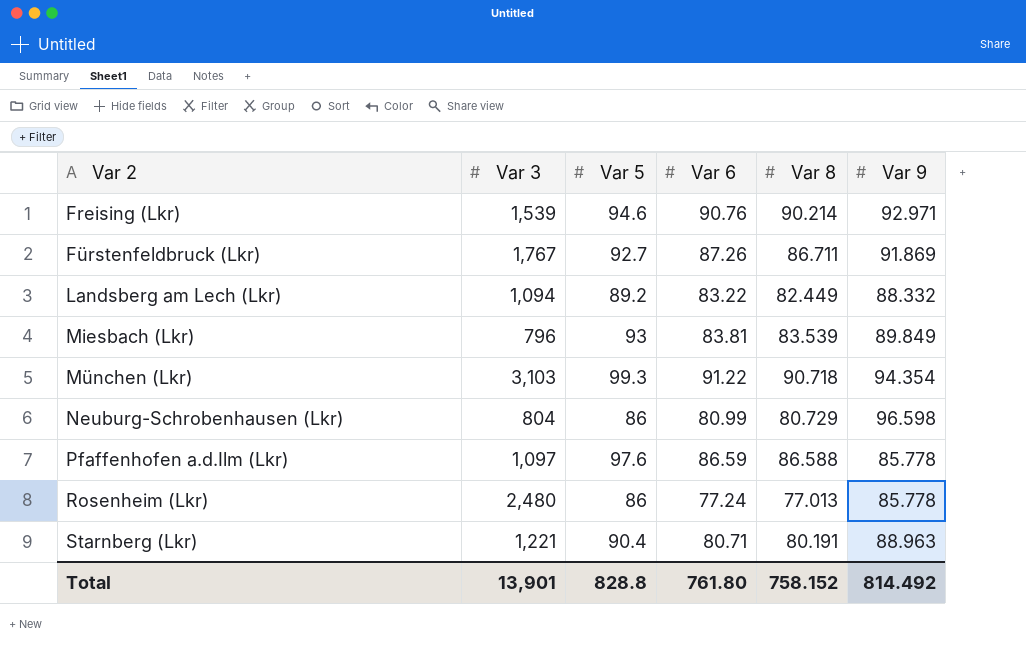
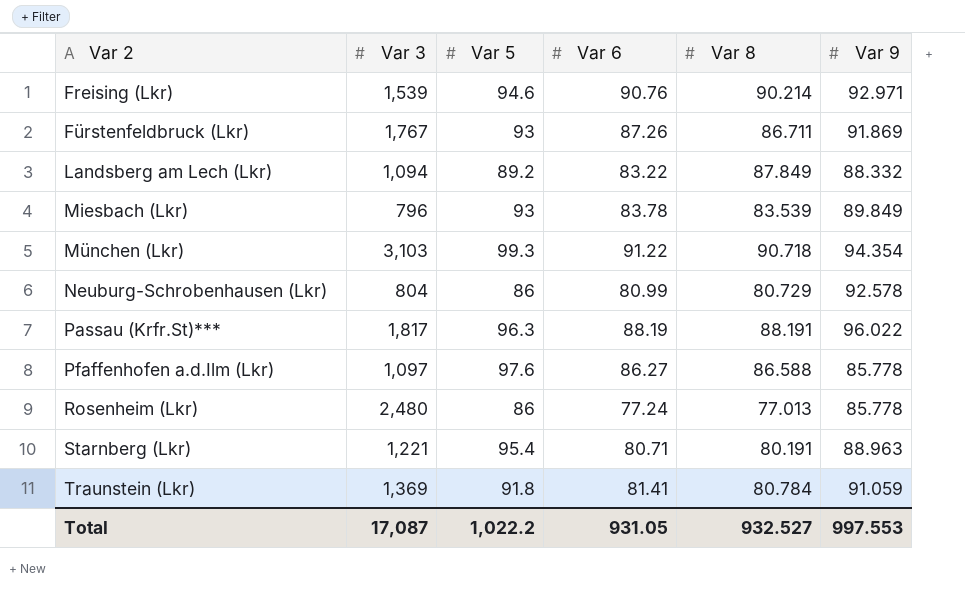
Fürstenfeldbruck (Lkr) | Var 5: 92.7 -> 93
Landsberg am Lech (Lkr) | Var 8: 82.449 -> 87.849
Miesbach (Lkr) | Var 6: 83.81 -> 83.78
Neuburg-Schrobenhausen (Lkr) | Var 9: 96.598 -> 92.578
row Passau (Krfr.St)***: none -> 1,817 | 96.3 | 88.19 | 88.191 | 96.022
Pfaffenhofen a.d.Ilm (Lkr) | Var 6: 86.59 -> 86.27
Starnberg (Lkr) | Var 5: 90.4 -> 95.4
row Traunstein (Lkr): none -> 1,369 | 91.8 | 81.41 | 80.784 | 91.059
Total | Var 3: 13,901 -> 17,087
Total | Var 5: 828.8 -> 1,022.2
Total | Var 6: 761.80 -> 931.05
Total | Var 8: 758.152 -> 932.527
Total | Var 9: 814.492 -> 997.553

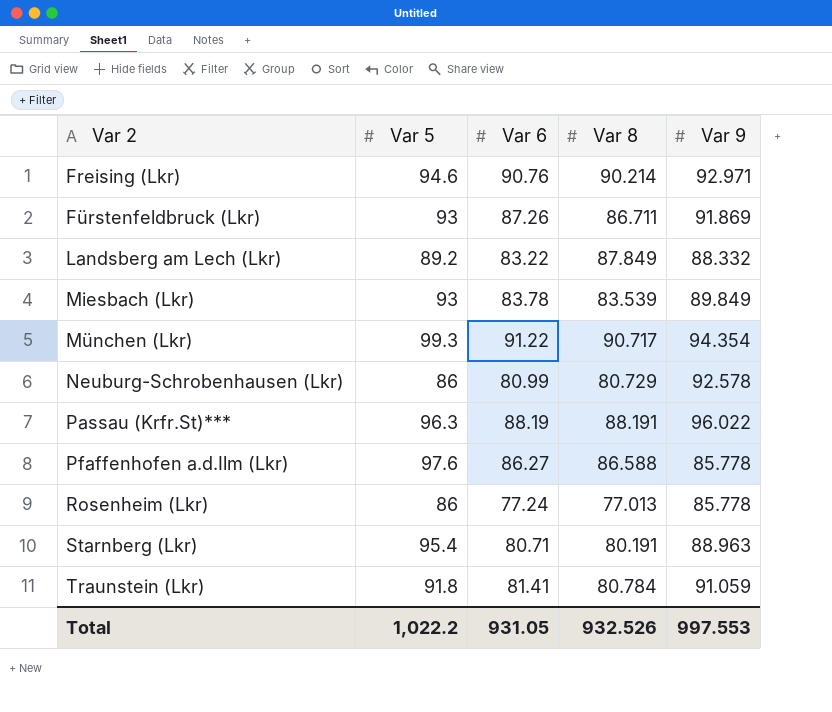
column Var 3 | position: 2 -> none
München (Lkr) | Var 8: 90.718 -> 90.717
Total | Var 8: 932.527 -> 932.526

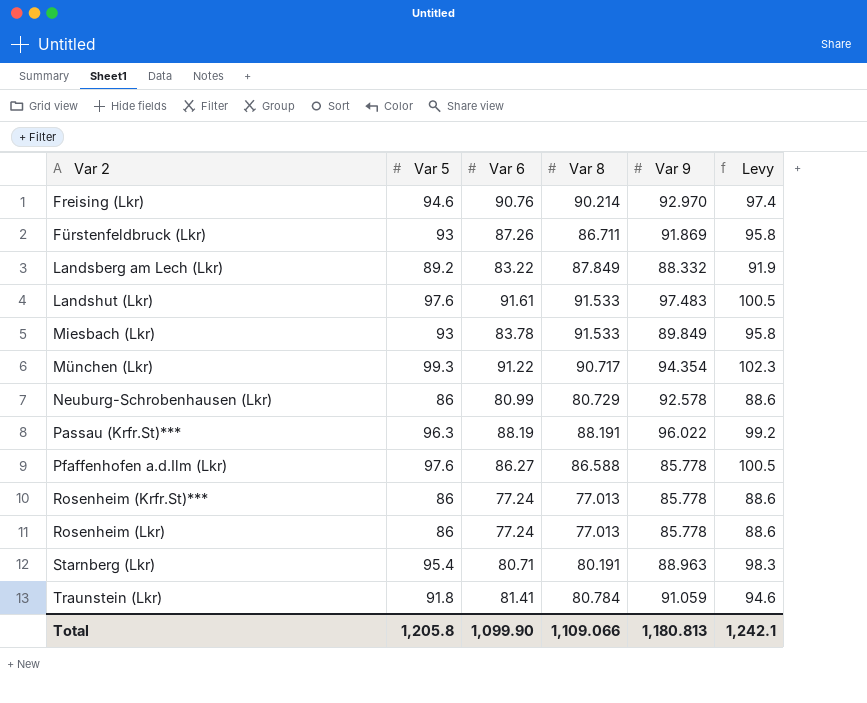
column Levy | formula: none -> [Var 5] * 1.03
Freising (Lkr) | Var 9: 92.971 -> 92.970
row Landshut (Lkr): none -> 97.6 | 91.61 | 91.533 | 97.483 | 100.5
Miesbach (Lkr) | Var 8: 83.539 -> 91.533
row Rosenheim (Krfr.St)***: none -> 86 | 77.24 | 77.013 | 85.778 | 88.6
Total | Var 5: 1,022.2 -> 1,205.8
Total | Var 6: 931.05 -> 1,099.90
Total | Var 8: 932.526 -> 1,109.066
Total | Var 9: 997.553 -> 1,180.813

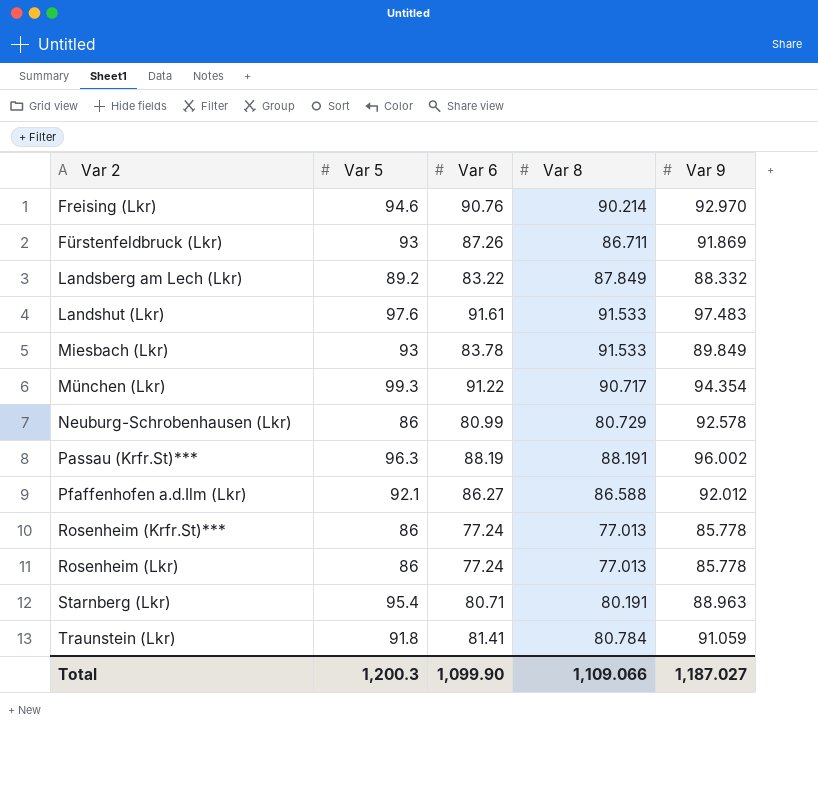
column Levy | formula: [Var 5] * 1.03 -> none
Passau (Krfr.St)*** | Var 9: 96.022 -> 96.002
Pfaffenhofen a.d.Ilm (Lkr) | Var 5: 97.6 -> 92.1
Pfaffenhofen a.d.Ilm (Lkr) | Var 9: 85.778 -> 92.012
Total | Var 5: 1,205.8 -> 1,200.3
Total | Var 9: 1,180.813 -> 1,187.027

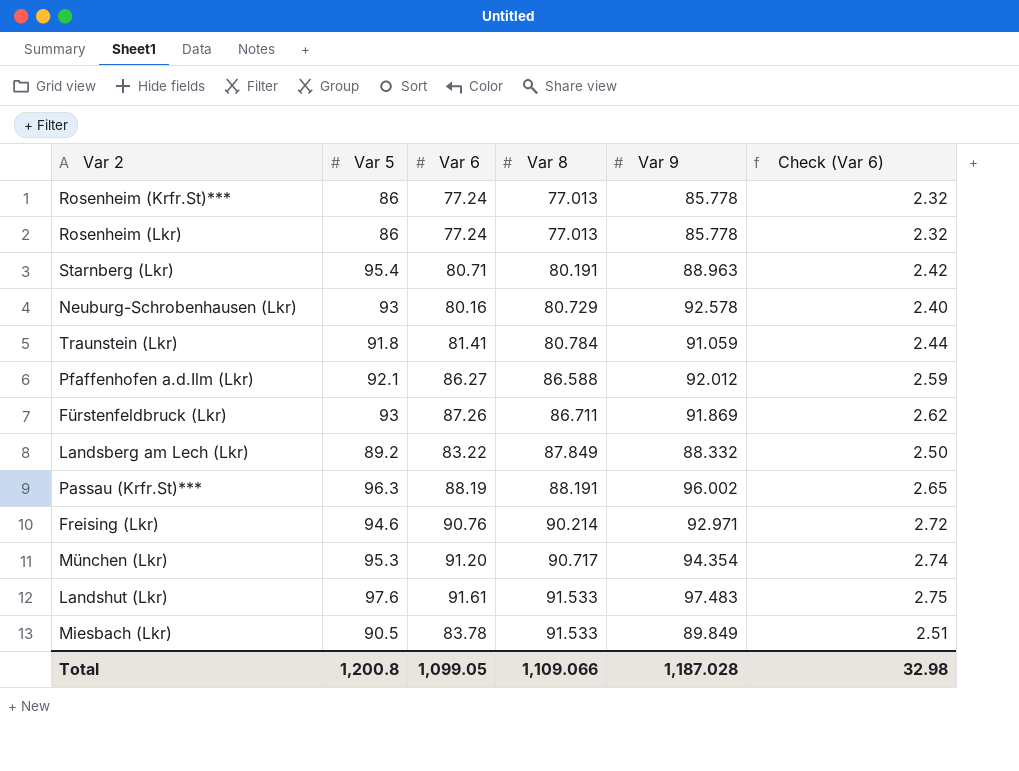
row order: Var 2 ascending -> Var 8 ascending
column Check (Var 6) | formula: none -> [Var 6] * 0.03
Neuburg-Schrobenhausen (Lkr) | Var 5: 86 -> 93
Neuburg-Schrobenhausen (Lkr) | Var 6: 80.99 -> 80.16
Freising (Lkr) | Var 9: 92.970 -> 92.971
München (Lkr) | Var 5: 99.3 -> 95.3
München (Lkr) | Var 6: 91.22 -> 91.20
Miesbach (Lkr) | Var 5: 93 -> 90.5
Total | Var 5: 1,200.3 -> 1,200.8
Total | Var 6: 1,099.90 -> 1,099.05
Total | Var 9: 1,187.027 -> 1,187.028

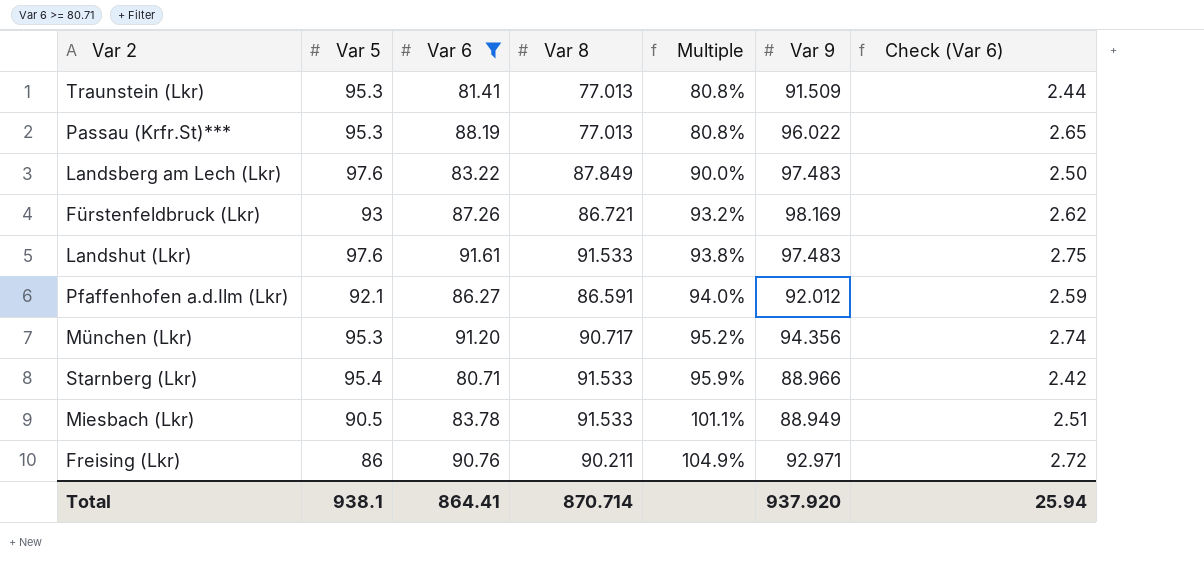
filter: none -> Var 6 >= 80.71
row order: Var 8 ascending -> Multiple ascending
column Multiple | formula: none -> [Var 8] / [Var 5]
Traunstein (Lkr) | Var 5: 91.8 -> 95.3
Traunstein (Lkr) | Var 8: 80.784 -> 77.013
Traunstein (Lkr) | Var 9: 91.059 -> 91.509
Passau (Krfr.St)*** | Var 5: 96.3 -> 95.3
Passau (Krfr.St)*** | Var 8: 88.191 -> 77.013
Passau (Krfr.St)*** | Var 9: 96.002 -> 96.022
Landsberg am Lech (Lkr) | Var 5: 89.2 -> 97.6
Landsberg am Lech (Lkr) | Var 9: 88.332 -> 97.483
Fürstenfeldbruck (Lkr) | Var 8: 86.711 -> 86.721
Fürstenfeldbruck (Lkr) | Var 9: 91.869 -> 98.169
Pfaffenhofen a.d.Ilm (Lkr) | Var 8: 86.588 -> 86.591
München (Lkr) | Var 9: 94.354 -> 94.356
Starnberg (Lkr) | Var 8: 80.191 -> 91.533
Starnberg (Lkr) | Var 9: 88.963 -> 88.966
Miesbach (Lkr) | Var 9: 89.849 -> 88.949
Freising (Lkr) | Var 5: 94.6 -> 86
Freising (Lkr) | Var 8: 90.214 -> 90.211
Total | Var 5: 1,200.8 -> 938.1
Total | Var 6: 1,099.05 -> 864.41
Total | Var 8: 1,109.066 -> 870.714
Total | Var 9: 1,187.028 -> 937.920
Total | Check (Var 6): 32.98 -> 25.94

